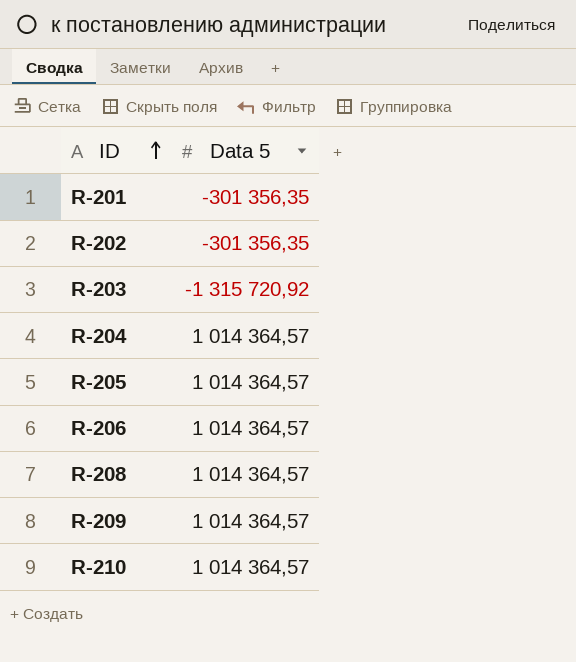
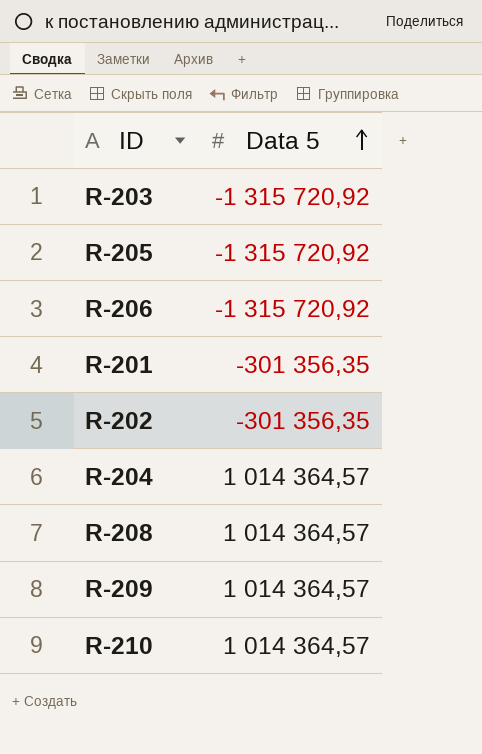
row order: ID ascending -> Data 5 ascending
R-205 | Data 5: 1 014 364,57 -> -1 315 720,92
R-206 | Data 5: 1 014 364,57 -> -1 315 720,92

